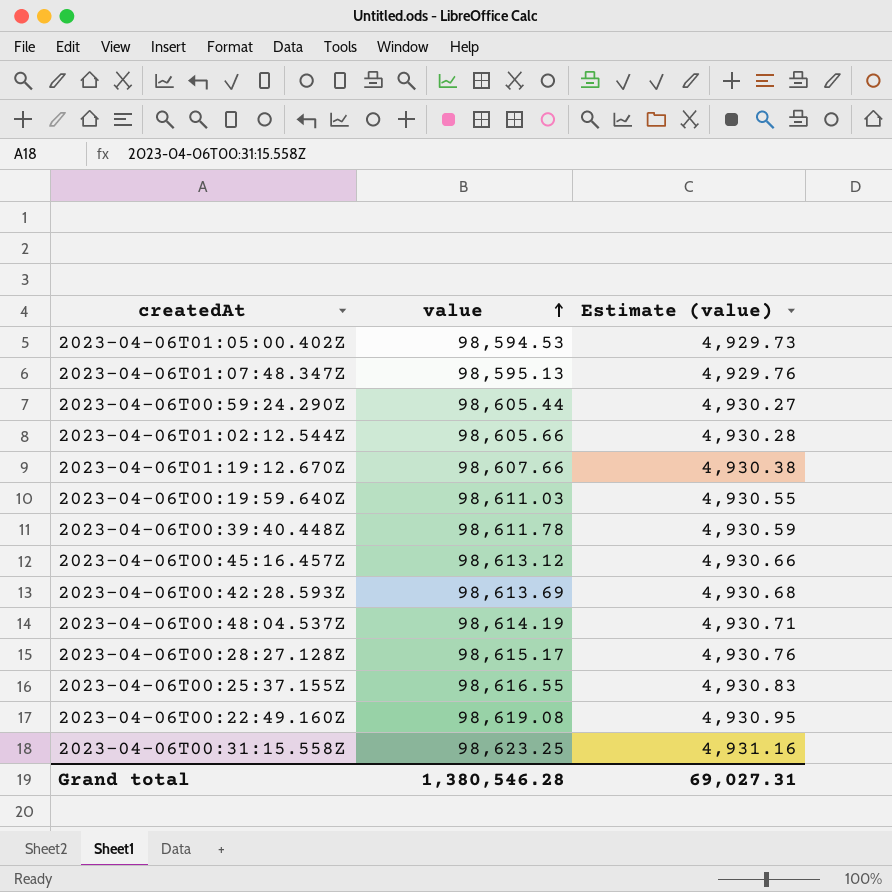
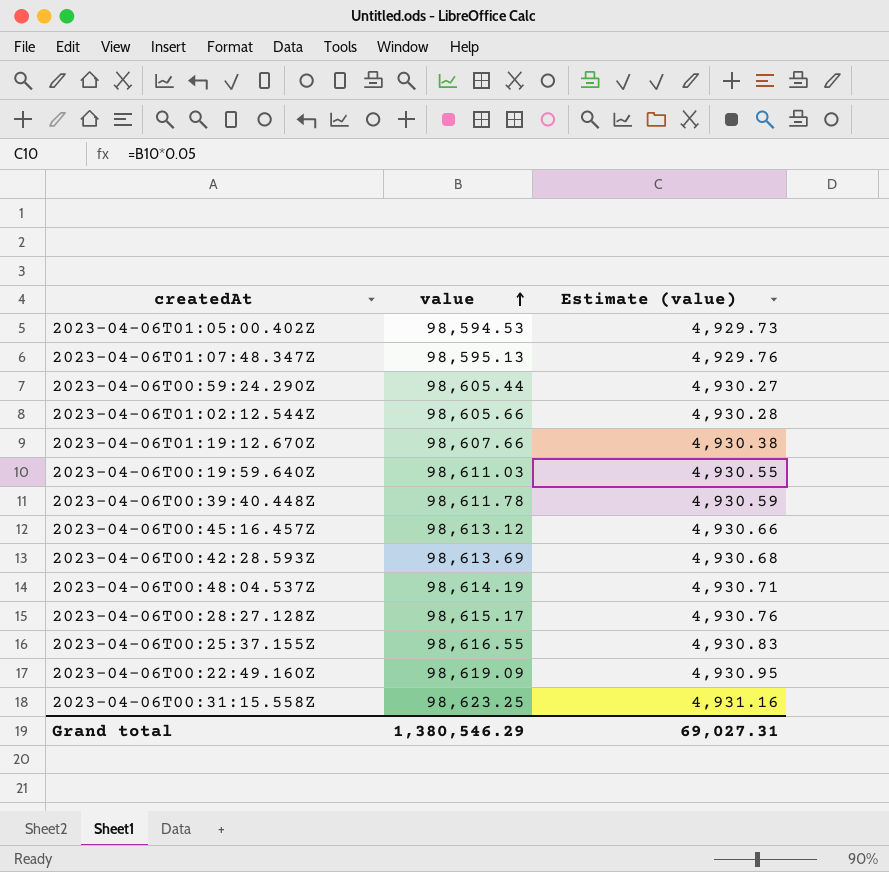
2023-04-06T00:22:49.160Z | value: 98,619.08 -> 98,619.09
Grand total | value: 1,380,546.28 -> 1,380,546.29

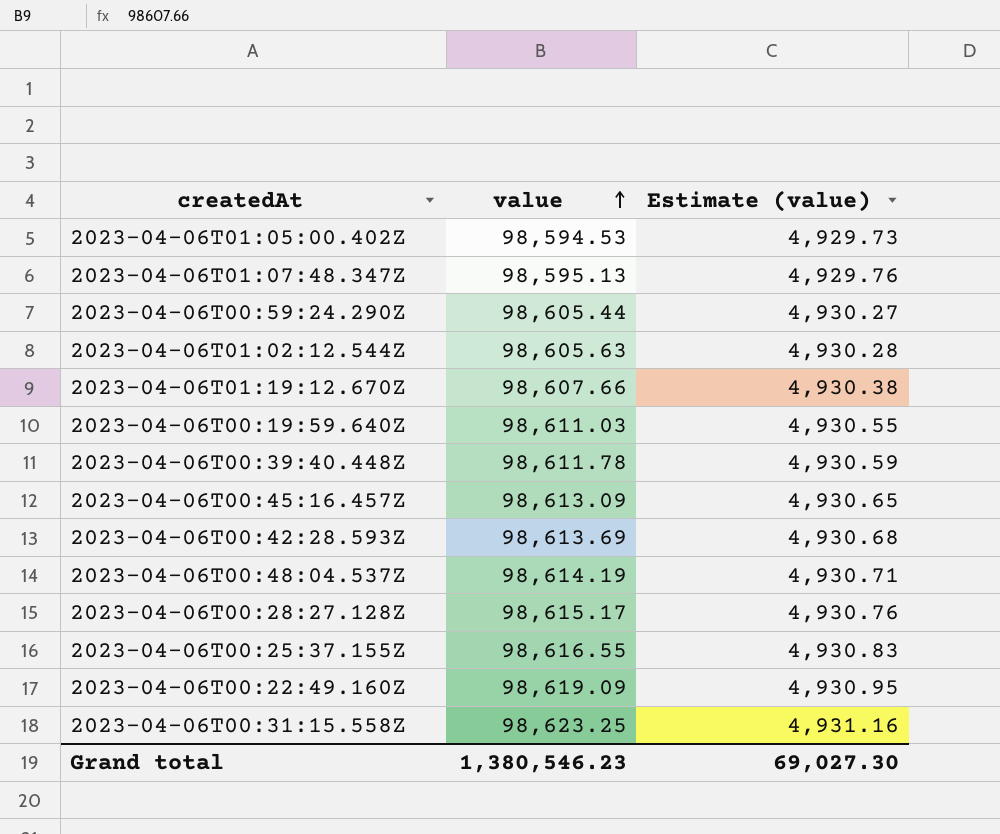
2023-04-06T01:02:12.544Z | value: 98,605.66 -> 98,605.63
2023-04-06T00:45:16.457Z | value: 98,613.12 -> 98,613.09
2023-04-06T00:45:16.457Z | Estimate (value): 4,930.66 -> 4,930.65
Grand total | value: 1,380,546.29 -> 1,380,546.23
Grand total | Estimate (value): 69,027.31 -> 69,027.30

